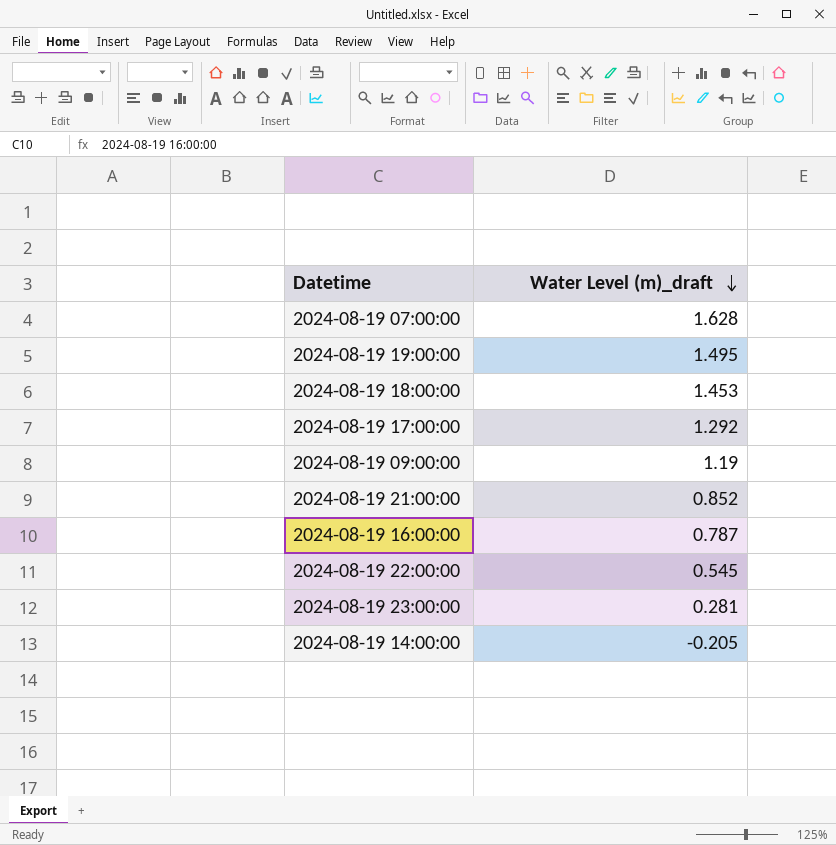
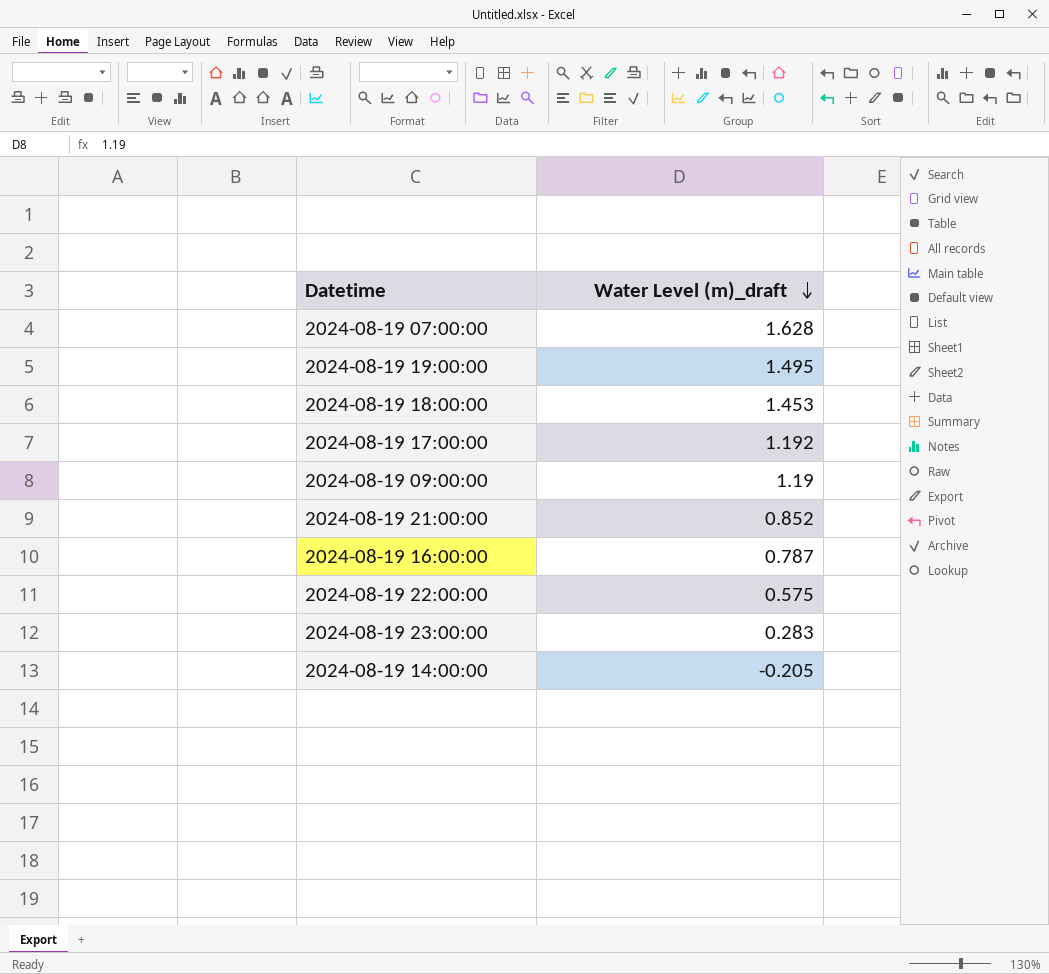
2024-08-19 17:00:00 | Water Level (m)_draft: 1.292 -> 1.192
2024-08-19 22:00:00 | Water Level (m)_draft: 0.545 -> 0.575
2024-08-19 23:00:00 | Water Level (m)_draft: 0.281 -> 0.283

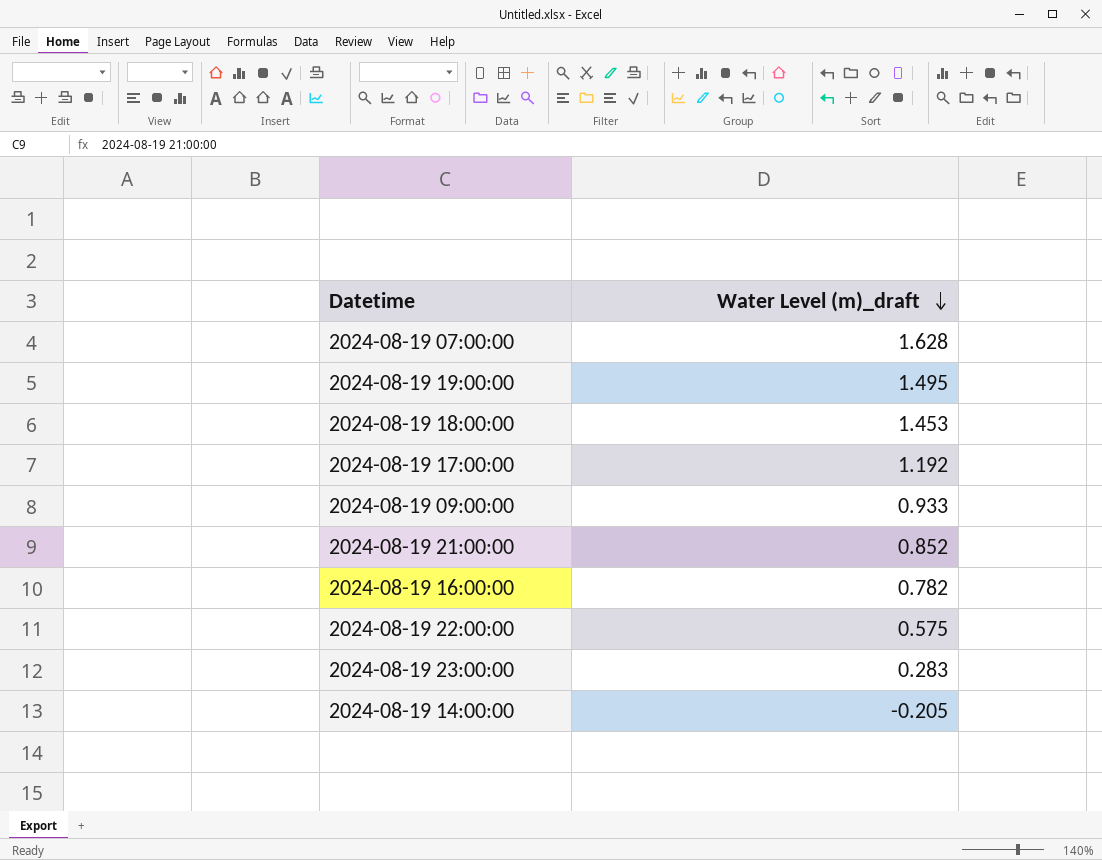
2024-08-19 09:00:00 | Water Level (m)_draft: 1.19 -> 0.933
2024-08-19 16:00:00 | Water Level (m)_draft: 0.787 -> 0.782

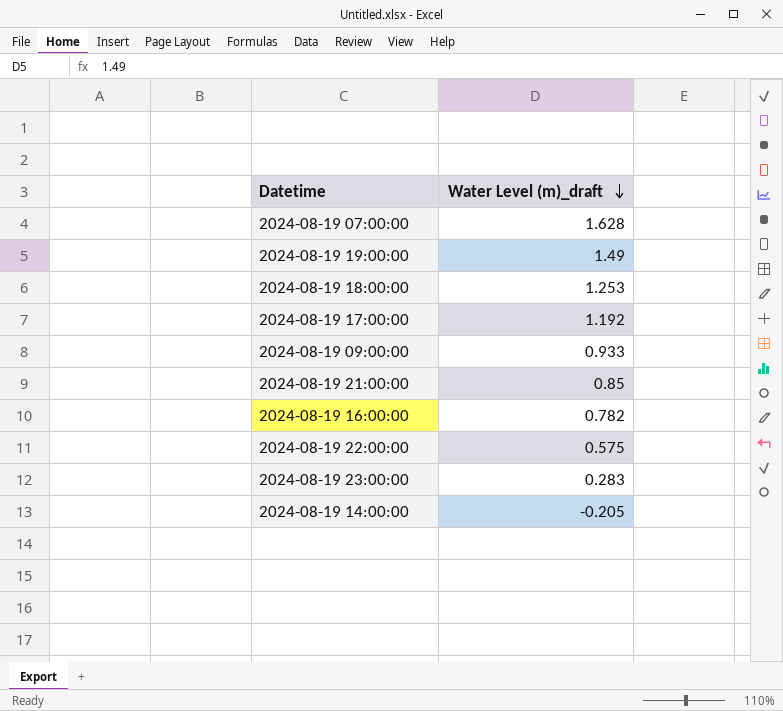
2024-08-19 19:00:00 | Water Level (m)_draft: 1.495 -> 1.49
2024-08-19 18:00:00 | Water Level (m)_draft: 1.453 -> 1.253
2024-08-19 21:00:00 | Water Level (m)_draft: 0.852 -> 0.85

